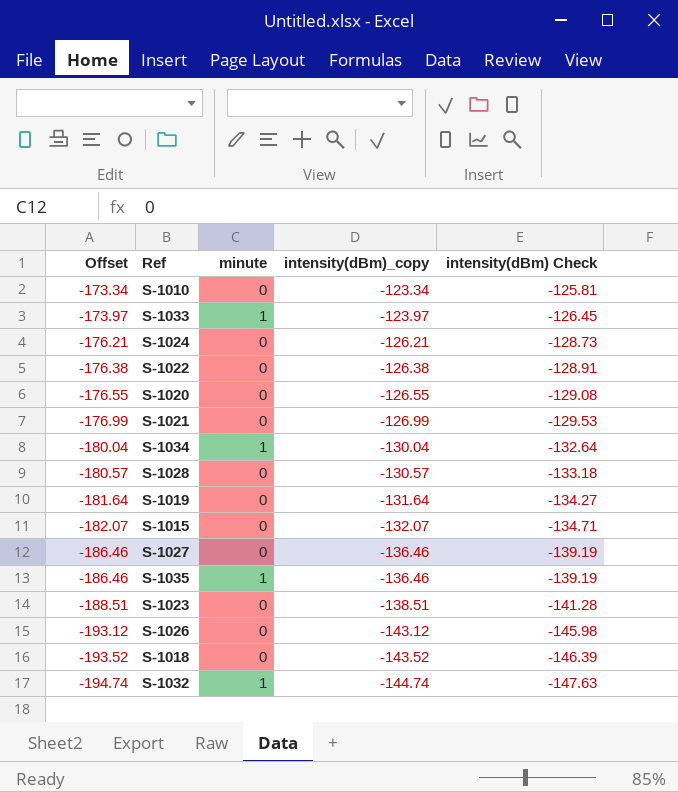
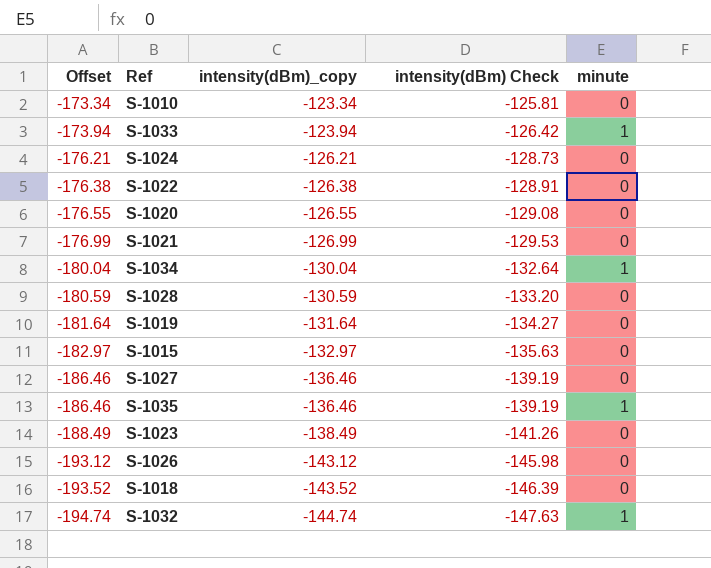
column minute | position: 3 -> 5
S-1033 | Offset: -173.97 -> -173.94
S-1033 | intensity(dBm)_copy: -123.97 -> -123.94
S-1033 | intensity(dBm) Check: -126.45 -> -126.42
S-1028 | Offset: -180.57 -> -180.59
S-1028 | intensity(dBm)_copy: -130.57 -> -130.59
S-1028 | intensity(dBm) Check: -133.18 -> -133.20
S-1015 | Offset: -182.07 -> -182.97
S-1015 | intensity(dBm)_copy: -132.07 -> -132.97
S-1015 | intensity(dBm) Check: -134.71 -> -135.63
S-1023 | Offset: -188.51 -> -188.49
S-1023 | intensity(dBm)_copy: -138.51 -> -138.49
S-1023 | intensity(dBm) Check: -141.28 -> -141.26

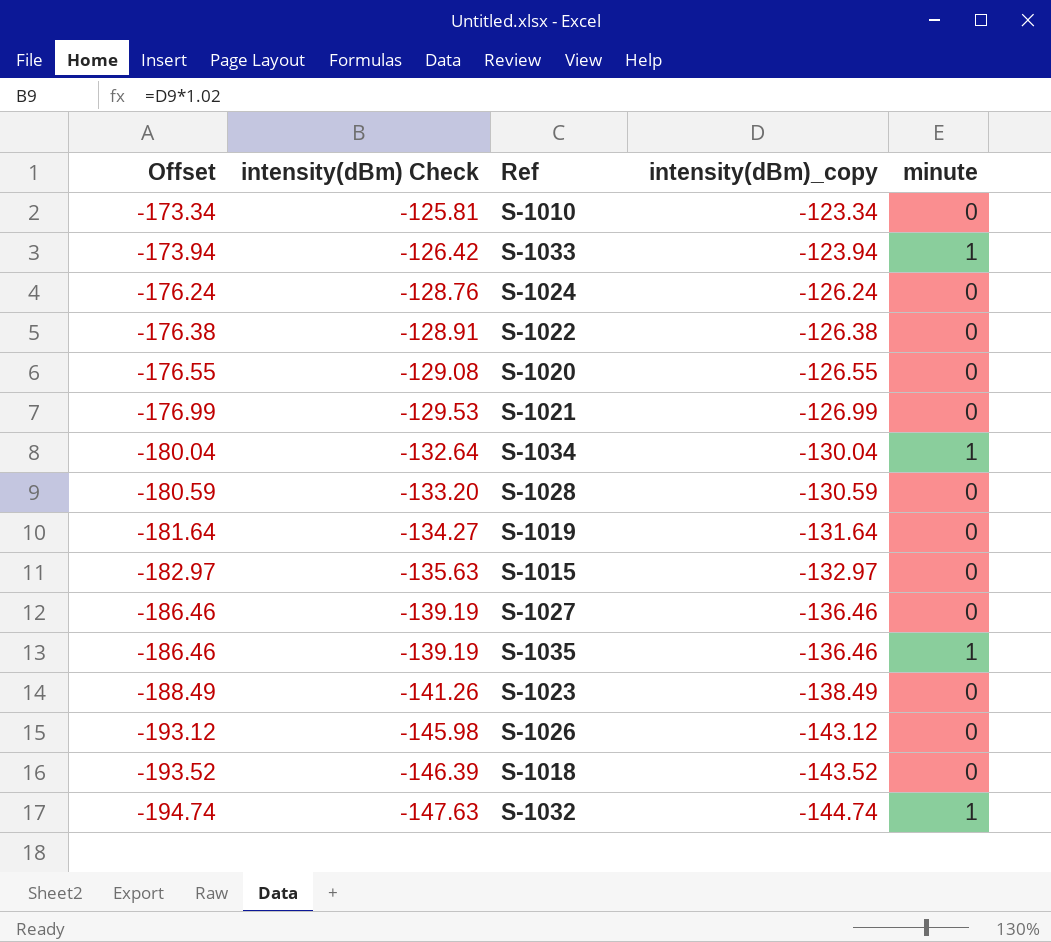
column intensity(dBm) Check | position: 4 -> 2
S-1024 | Offset: -176.21 -> -176.24
S-1024 | intensity(dBm) Check: -128.73 -> -128.76
S-1024 | intensity(dBm)_copy: -126.21 -> -126.24

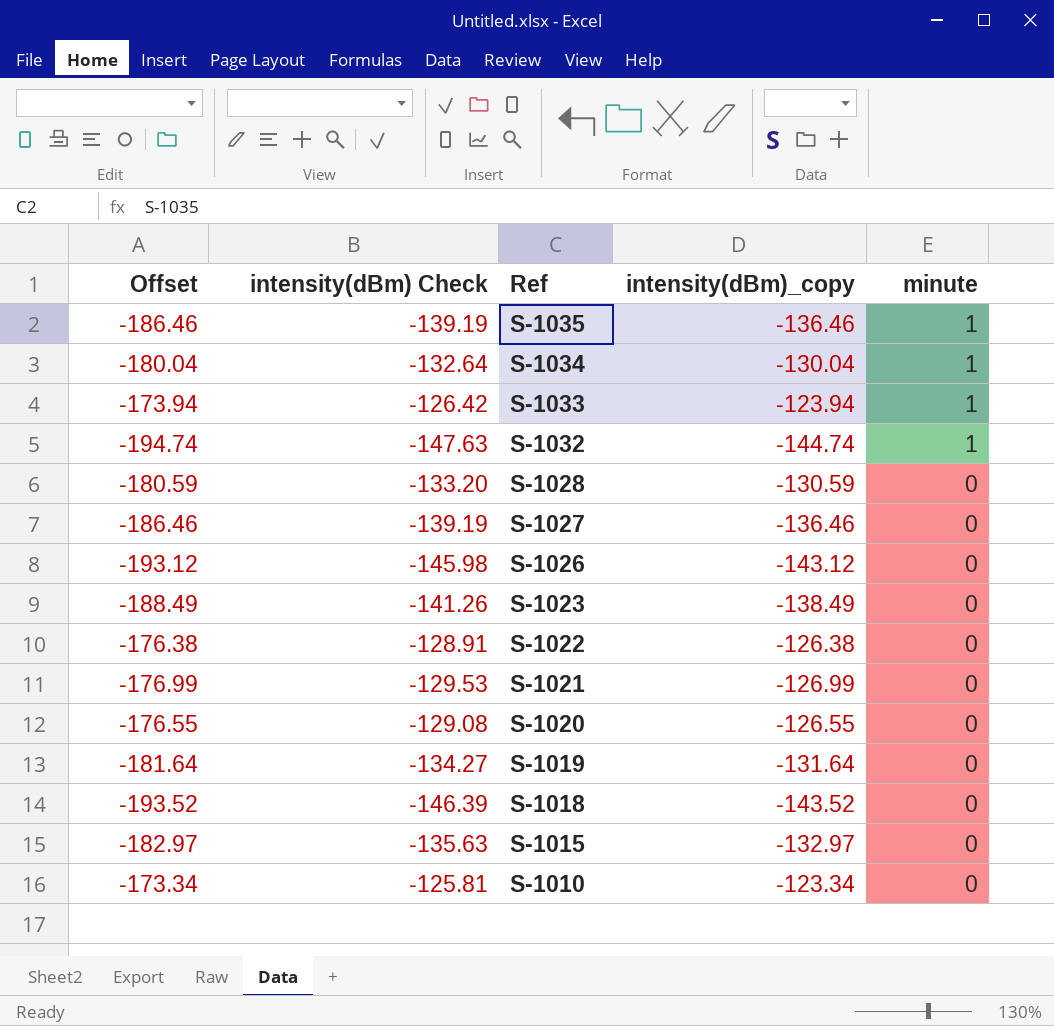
row order: Offset descending -> Ref descending
row S-1024: -176.24 | -128.76 | -126.24 | 0 -> none

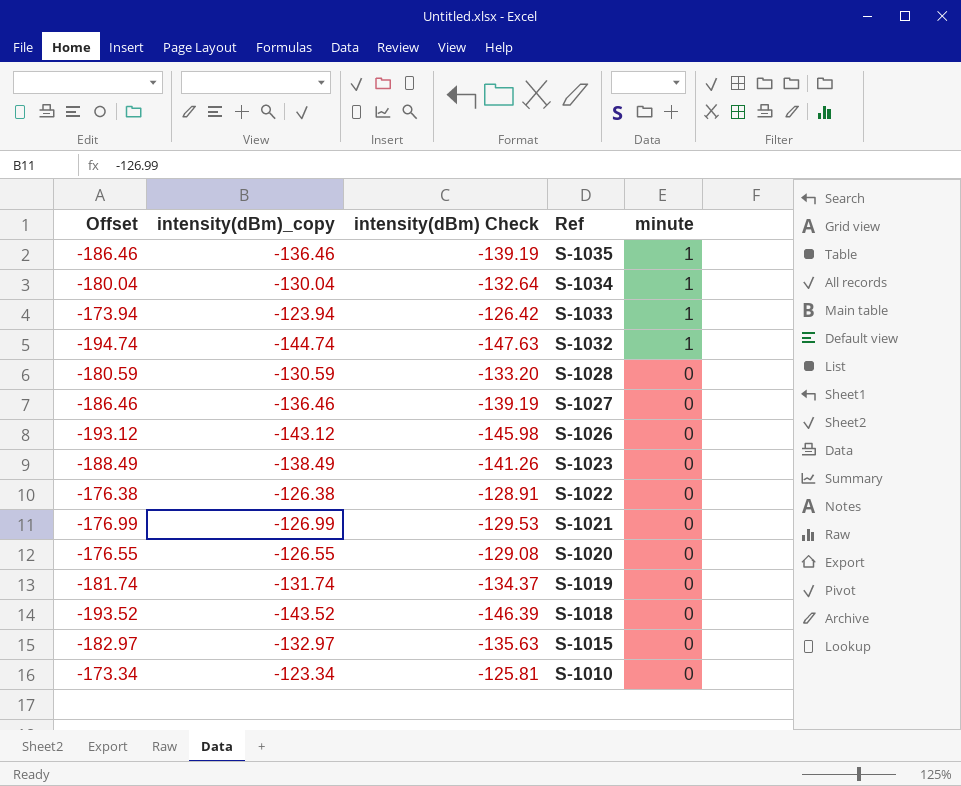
column intensity(dBm)_copy | position: 4 -> 2
S-1019 | Offset: -181.64 -> -181.74
S-1019 | intensity(dBm)_copy: -131.64 -> -131.74
S-1019 | intensity(dBm) Check: -134.27 -> -134.37

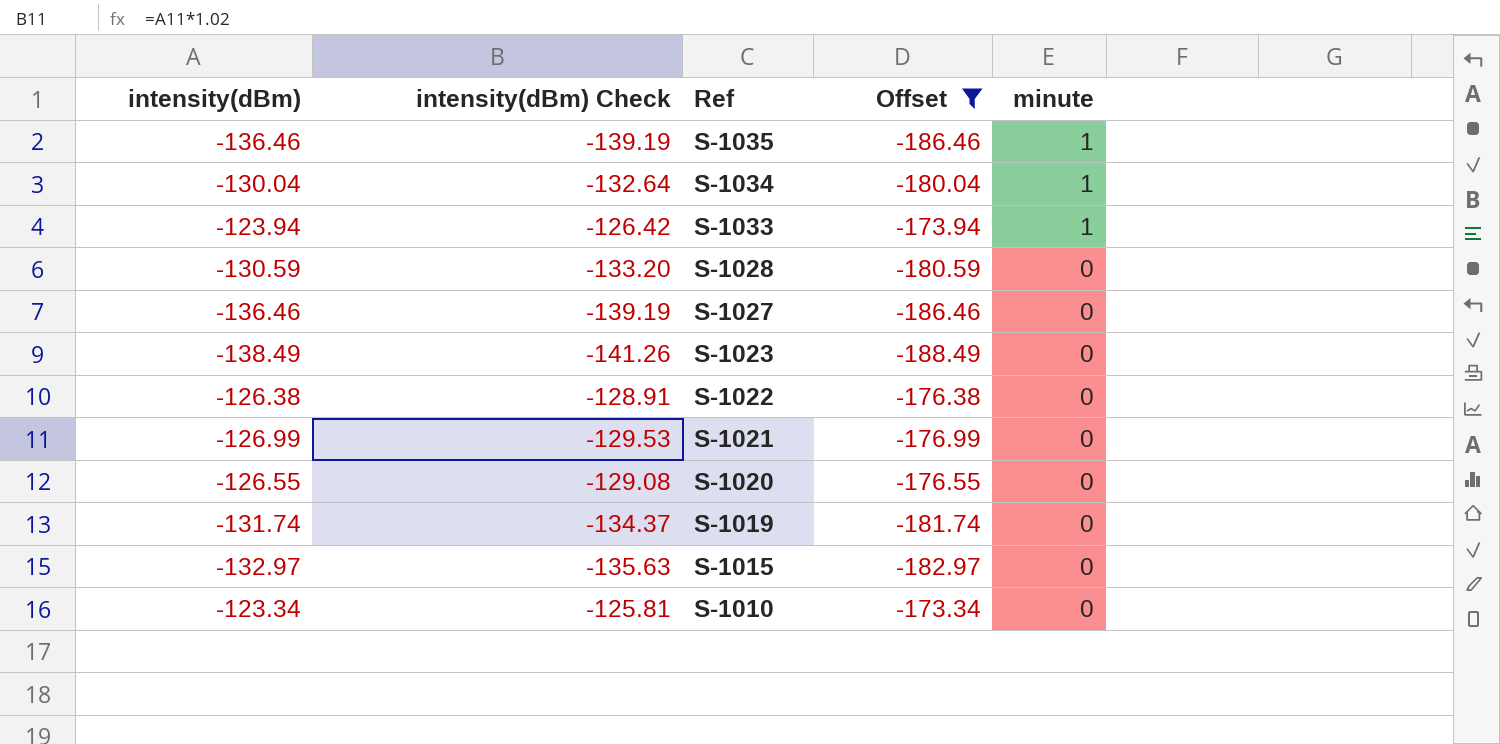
filter: none -> Offset >= -188.49
column name: intensity(dBm)_copy -> intensity(dBm)
column Offset | position: 1 -> 4

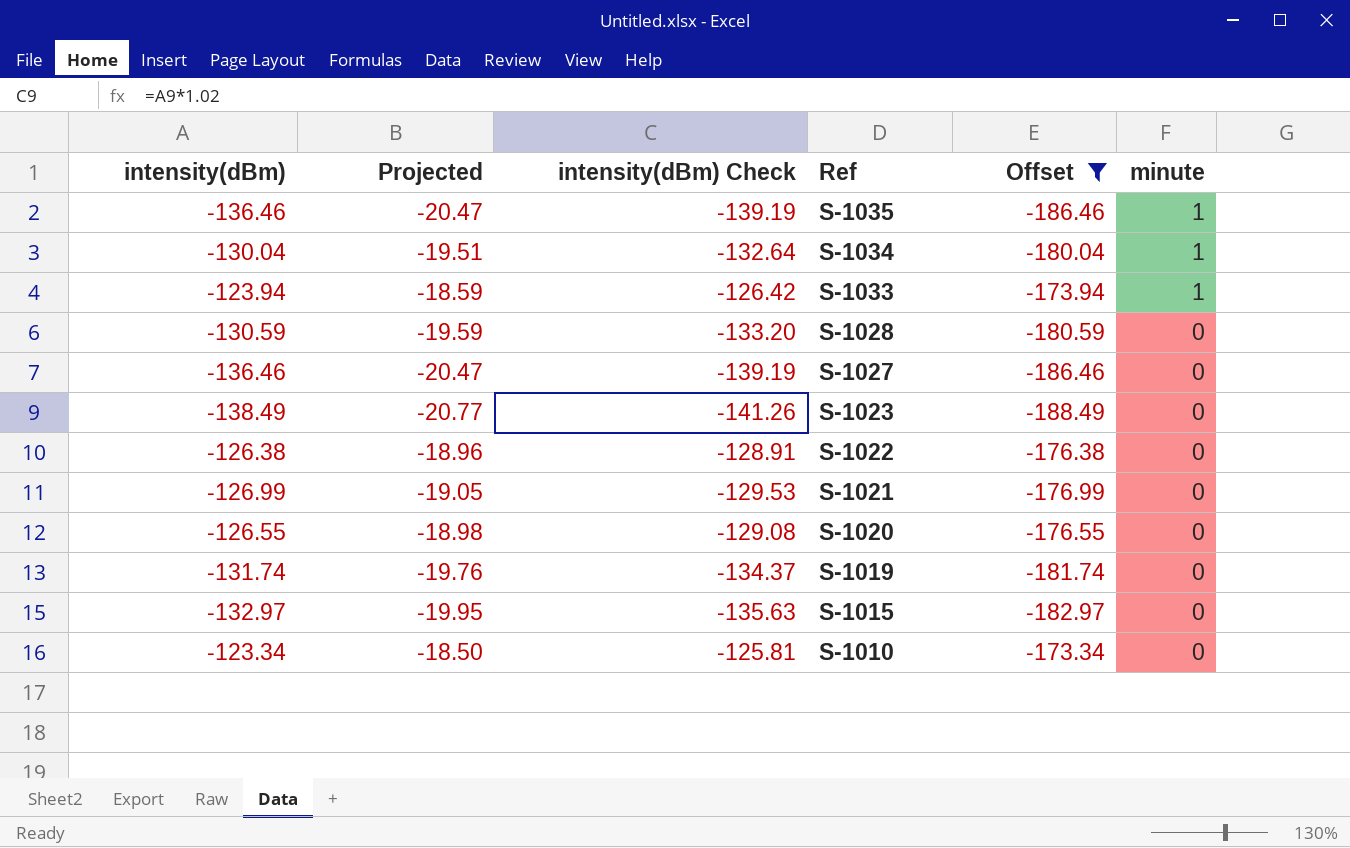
column Projected | formula: none -> [intensity(dBm)] * 0.15

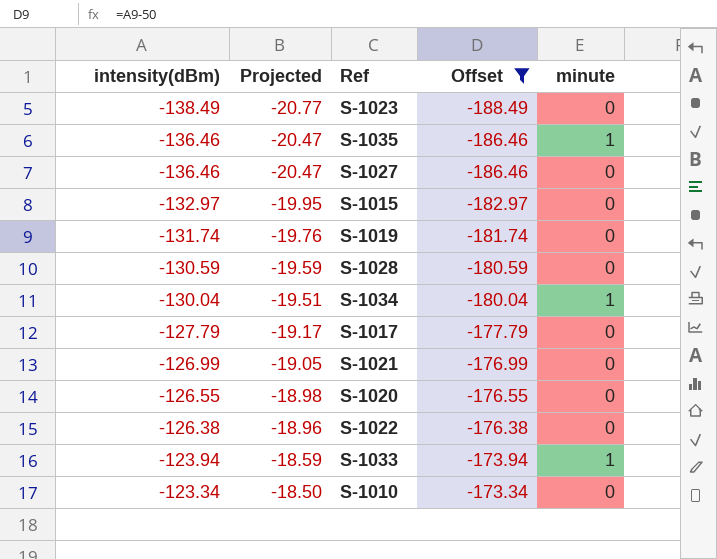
row order: Ref descending -> intensity(dBm) ascending
column intensity(dBm) Check | formula: [intensity(dBm)] * 1.02 -> none
row S-1017: none -> -127.79 | -19.17 | -177.79 | 0

